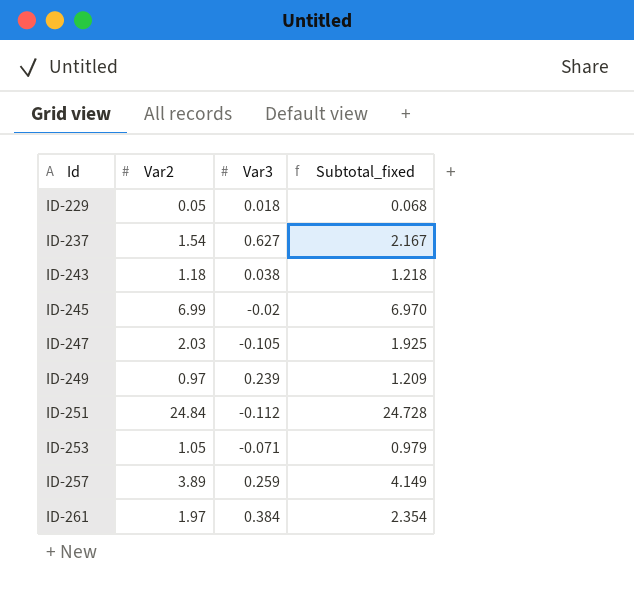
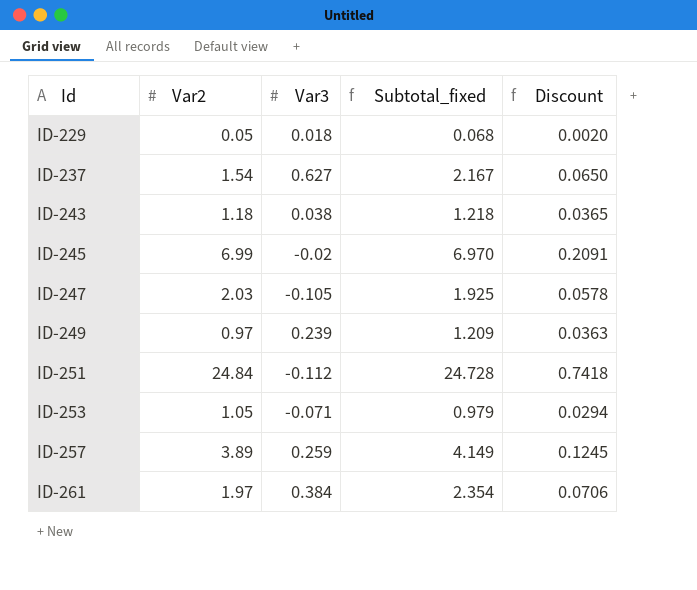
column Discount | formula: none -> [Subtotal_fixed] * 0.03

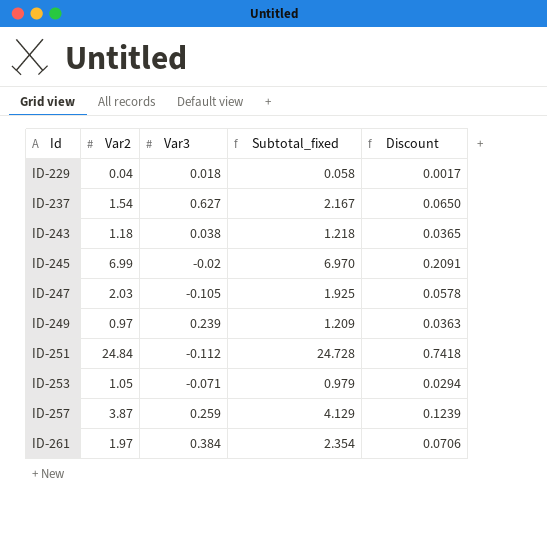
ID-229 | Var2: 0.05 -> 0.04
ID-229 | Subtotal_fixed: 0.068 -> 0.058
ID-229 | Discount: 0.0020 -> 0.0017
ID-257 | Var2: 3.89 -> 3.87
ID-257 | Subtotal_fixed: 4.149 -> 4.129
ID-257 | Discount: 0.1245 -> 0.1239

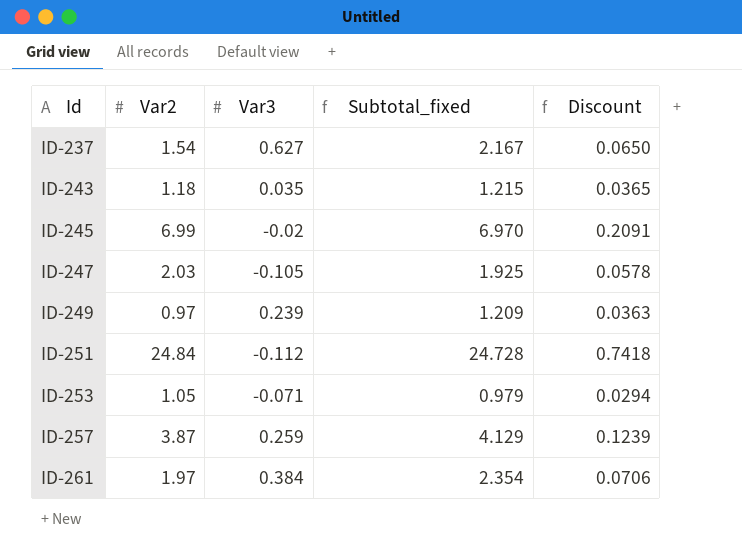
row ID-229: 0.04 | 0.018 | 0.058 | 0.0017 -> none
ID-243 | Var3: 0.038 -> 0.035
ID-243 | Subtotal_fixed: 1.218 -> 1.215

